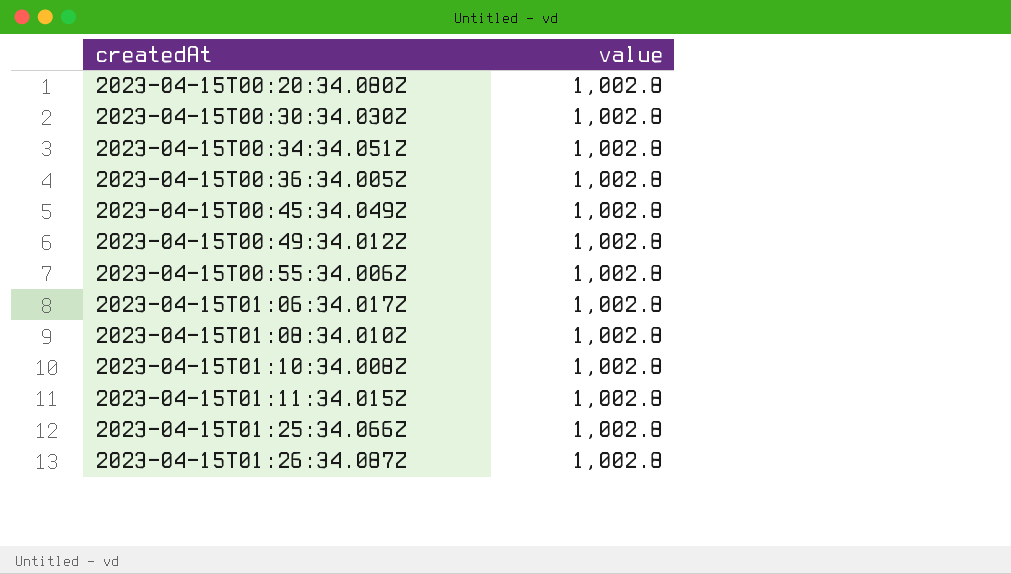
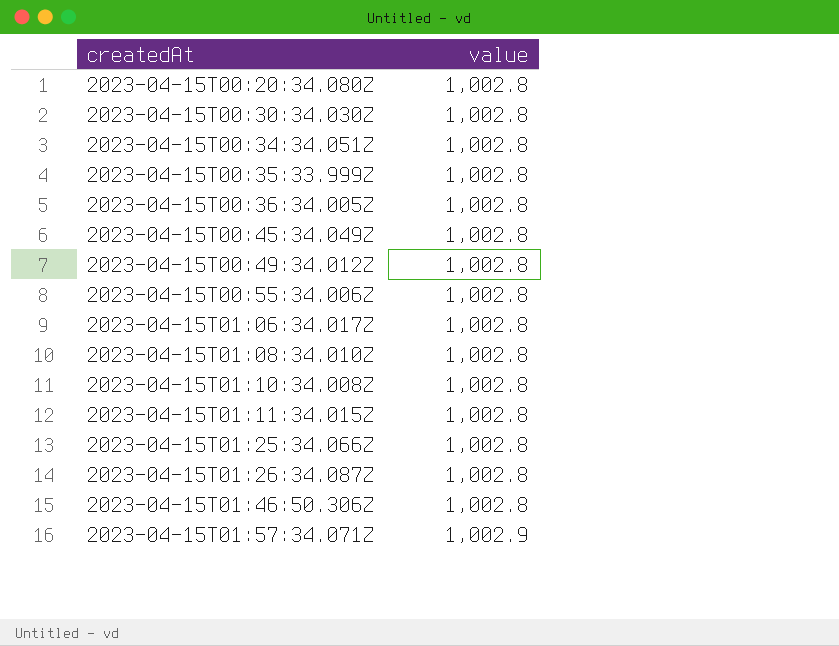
row 2023-04-15T00:35:33.999Z: none -> 1,002.8
row 2023-04-15T01:46:50.306Z: none -> 1,002.8
row 2023-04-15T01:57:34.071Z: none -> 1,002.9

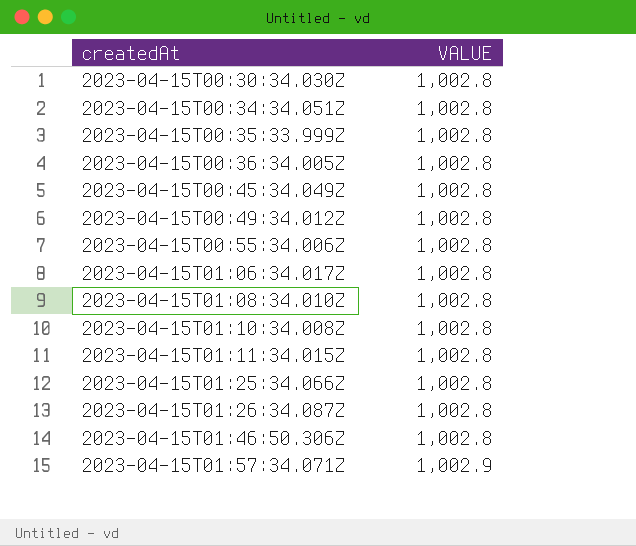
column name: value -> VALUE
row 2023-04-15T00:20:34.080Z: 1,002.8 -> none

